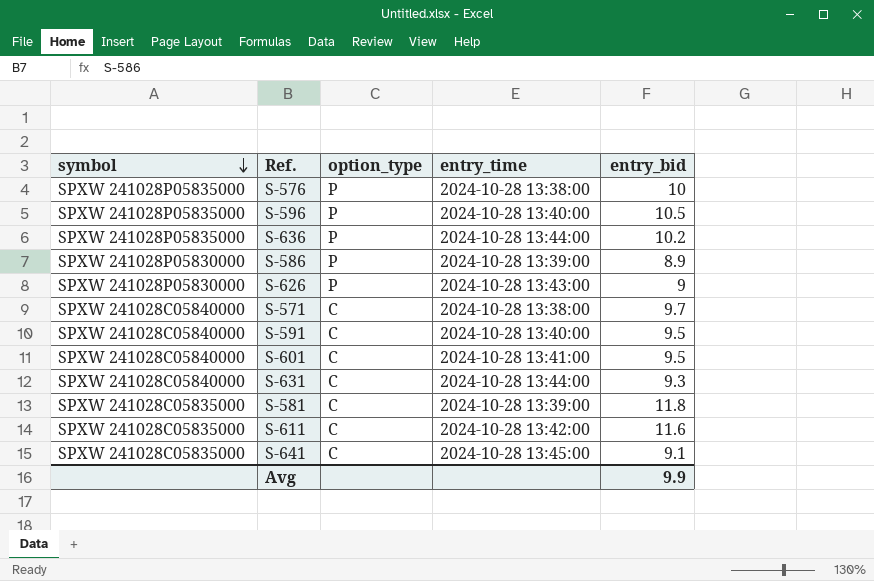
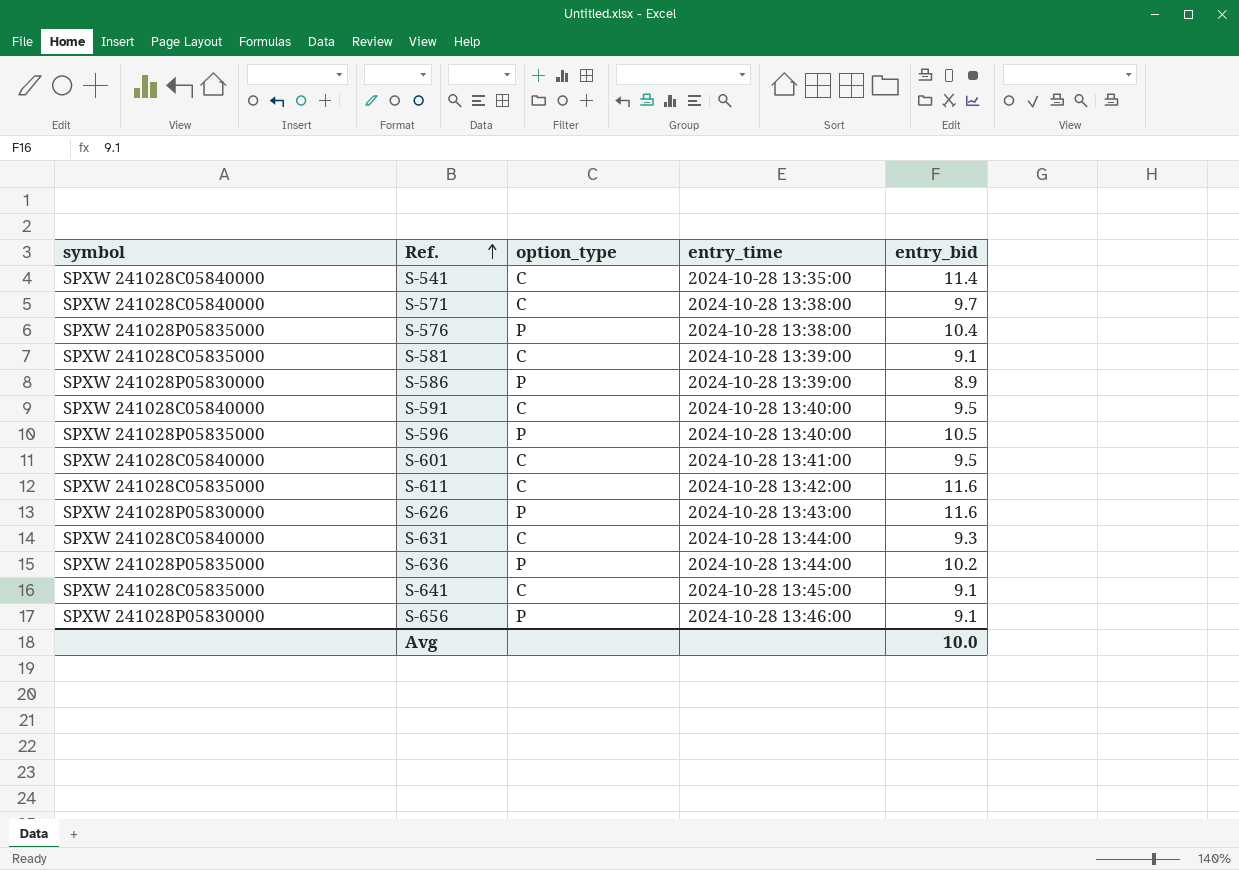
row order: symbol descending -> Ref. ascending
row S-541: none -> SPXW 241028C05840000 | C | 2024-10-28 13:35:00 | 11.4
S-576 | entry_bid: 10 -> 10.4
S-581 | entry_bid: 11.8 -> 9.1
S-626 | entry_bid: 9 -> 11.6
row S-656: none -> SPXW 241028P05830000 | P | 2024-10-28 13:46:00 | 9.1
Avg | entry_bid: 9.9 -> 10.0

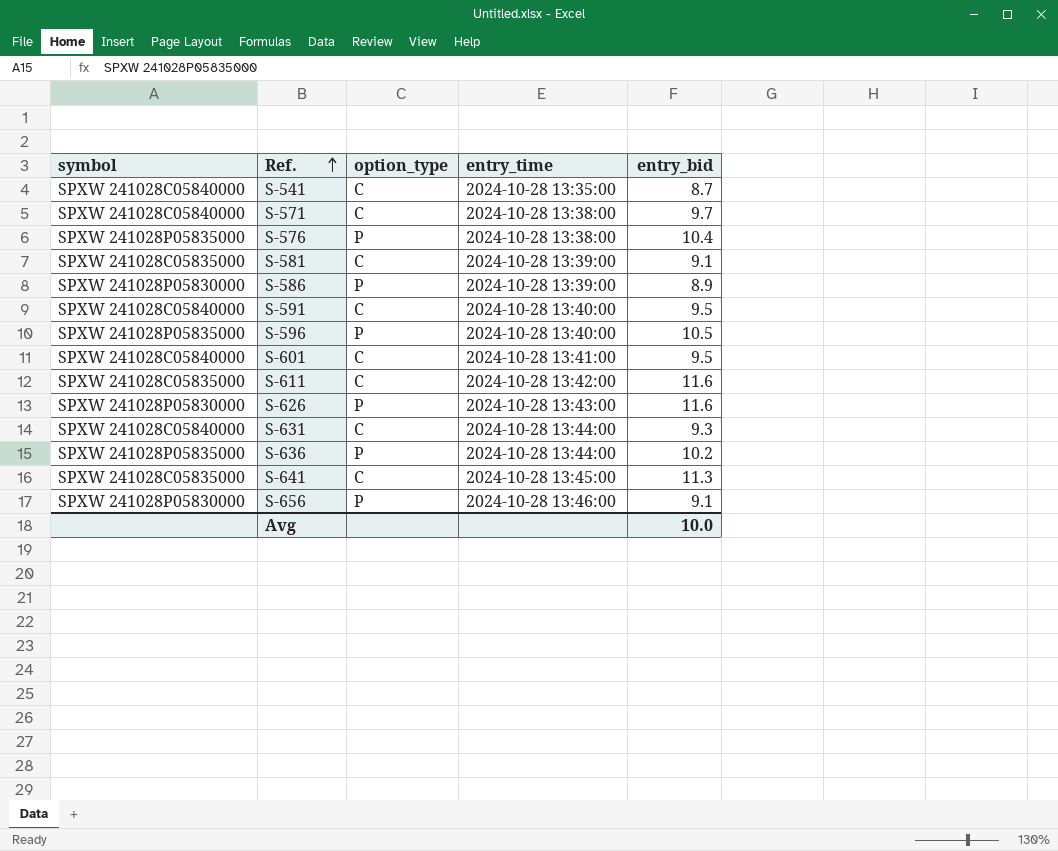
S-541 | entry_bid: 11.4 -> 8.7
S-641 | entry_bid: 9.1 -> 11.3

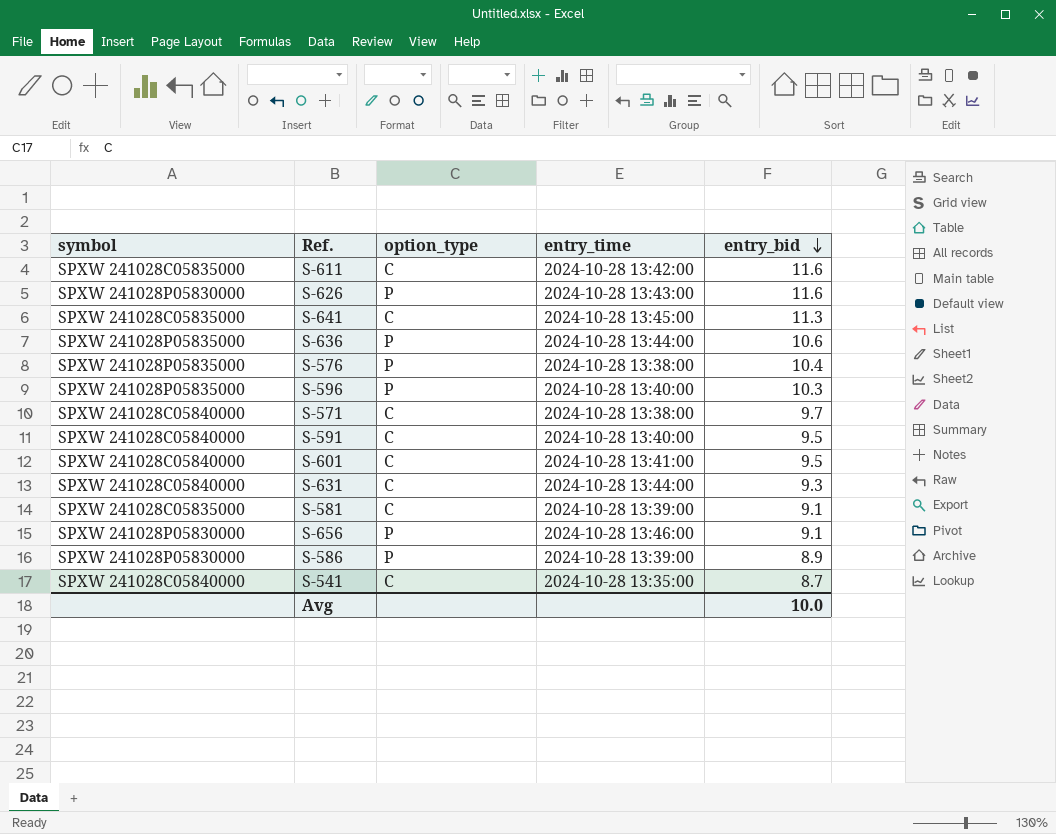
row order: Ref. ascending -> entry_bid descending
S-636 | entry_bid: 10.2 -> 10.6
S-596 | entry_bid: 10.5 -> 10.3

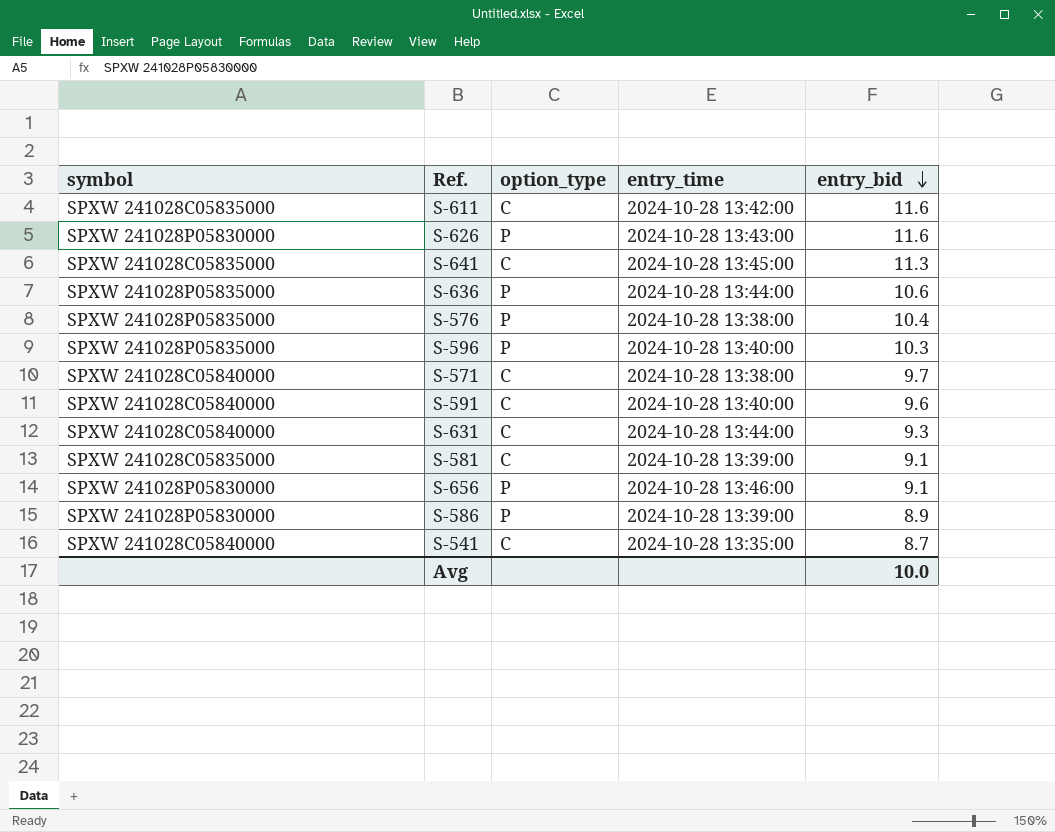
row S-601: SPXW 241028C05840000 | C | 2024-10-28 13:41:00 | 9.5 -> none
S-591 | entry_bid: 9.5 -> 9.6

